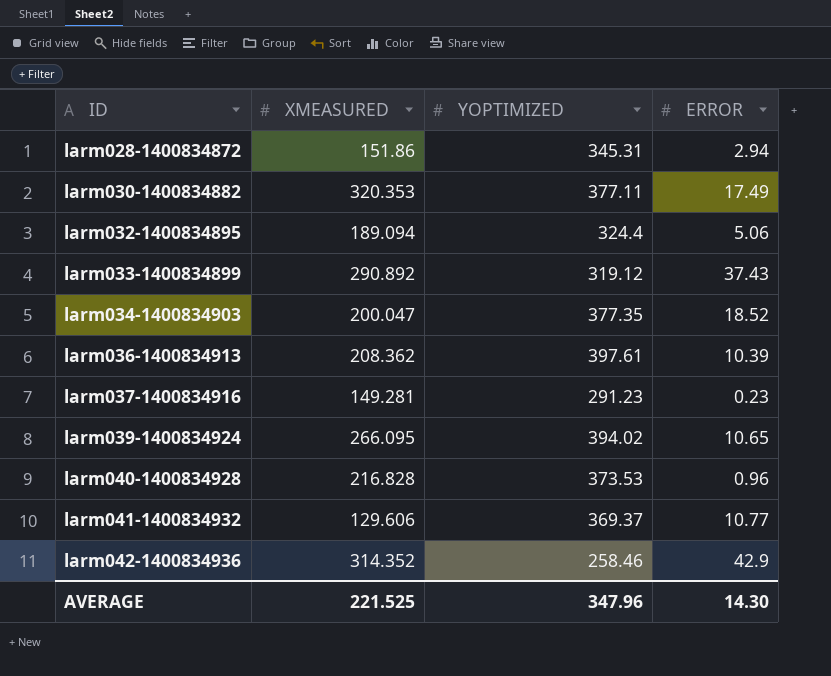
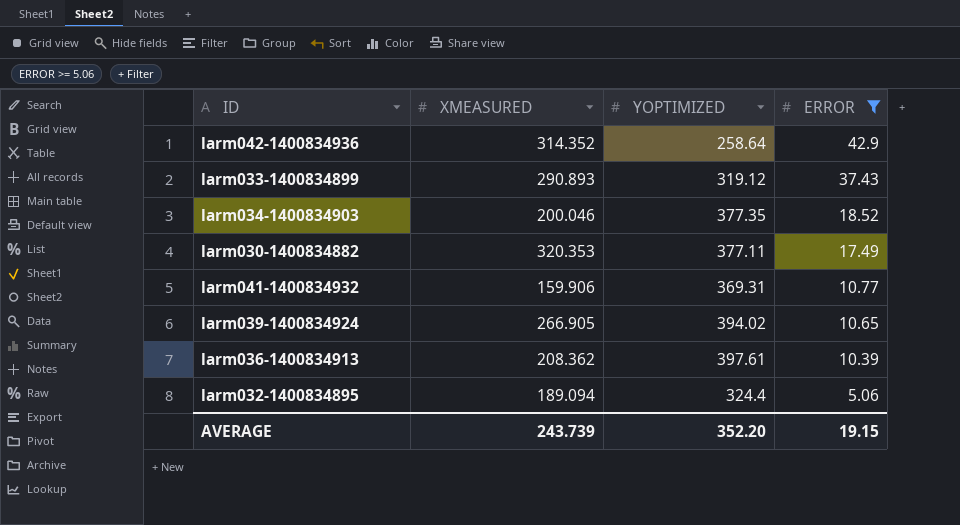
filter: none -> ERROR >= 5.06
row order: ID ascending -> ERROR descending
larm042-1400834936 | YOPTIMIZED: 258.46 -> 258.64
larm033-1400834899 | XMEASURED: 290.892 -> 290.893
larm034-1400834903 | XMEASURED: 200.047 -> 200.046
larm041-1400834932 | XMEASURED: 129.606 -> 159.906
larm041-1400834932 | YOPTIMIZED: 369.37 -> 369.31
larm039-1400834924 | XMEASURED: 266.095 -> 266.905
AVERAGE | XMEASURED: 221.525 -> 243.739
AVERAGE | YOPTIMIZED: 347.96 -> 352.20
AVERAGE | ERROR: 14.30 -> 19.15

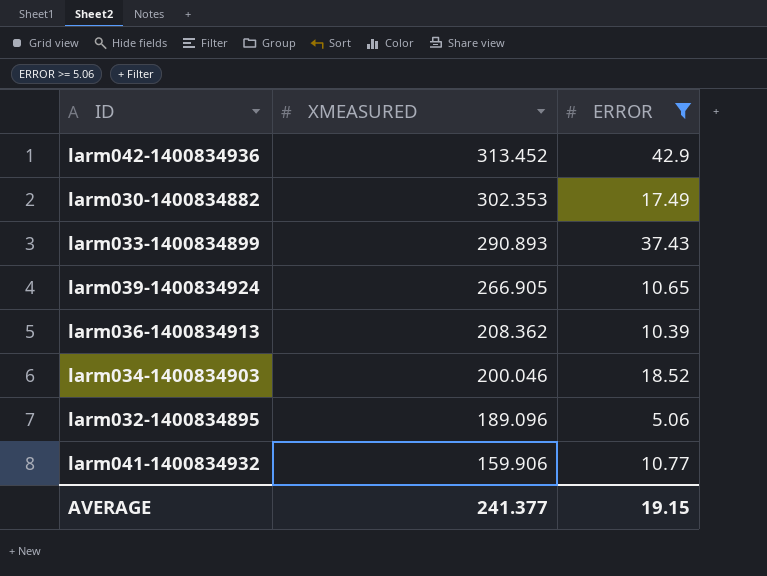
row order: ERROR descending -> XMEASURED descending
column YOPTIMIZED | position: 3 -> none
larm042-1400834936 | XMEASURED: 314.352 -> 313.452
larm030-1400834882 | XMEASURED: 320.353 -> 302.353
larm032-1400834895 | XMEASURED: 189.094 -> 189.096
AVERAGE | XMEASURED: 243.739 -> 241.377

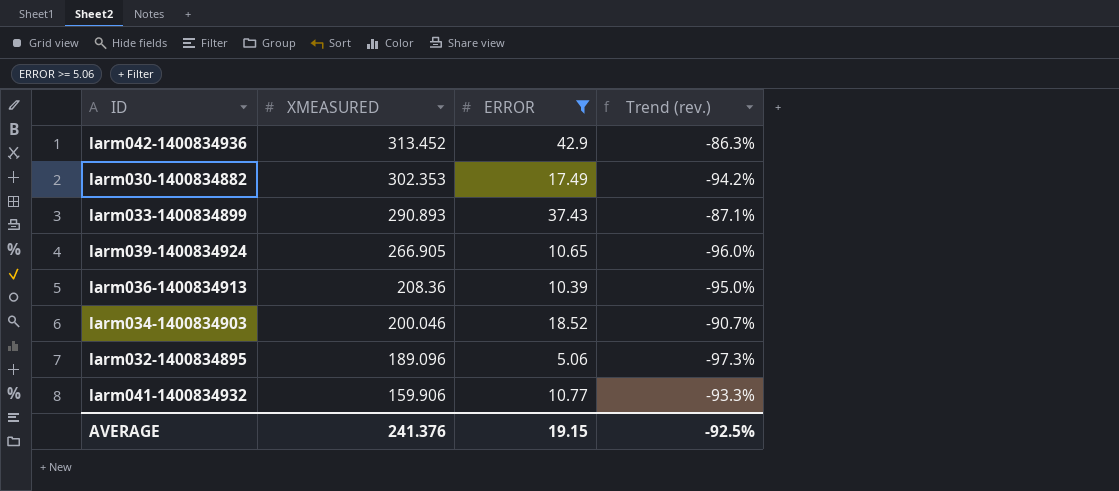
column Trend (rev.) | formula: none -> ([ERROR] - [XMEASURED]) / [XMEASURED]
larm036-1400834913 | XMEASURED: 208.362 -> 208.36
AVERAGE | XMEASURED: 241.377 -> 241.376

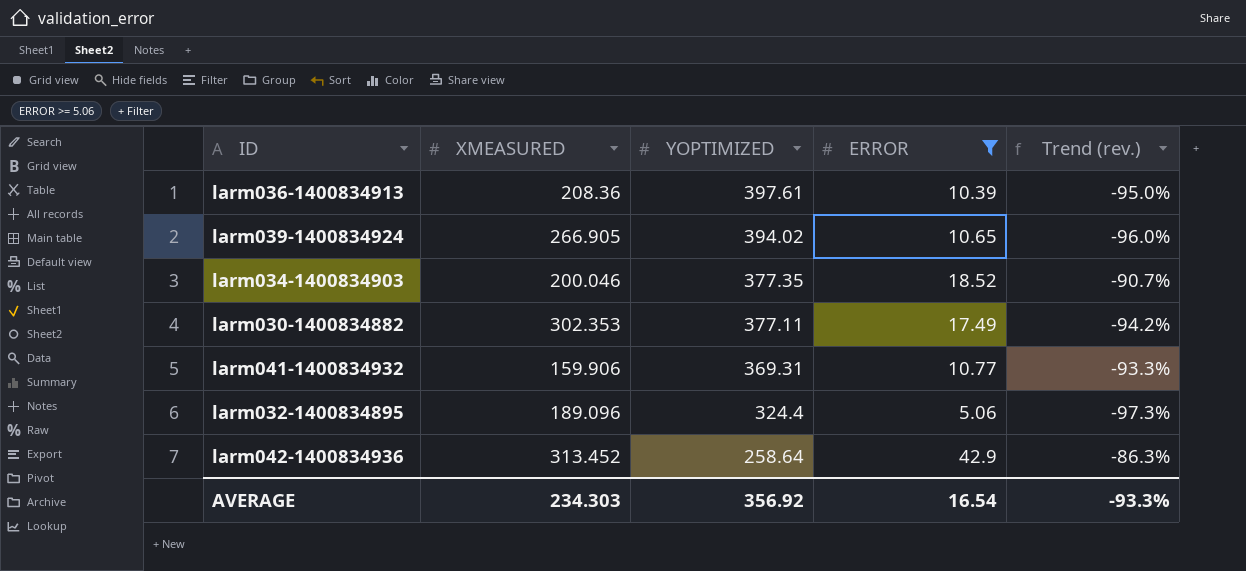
row order: XMEASURED descending -> YOPTIMIZED descending
column YOPTIMIZED | position: none -> 3
row larm033-1400834899: 290.893 | 37.43 | -87.1% -> none
AVERAGE | XMEASURED: 241.376 -> 234.303
AVERAGE | ERROR: 19.15 -> 16.54
AVERAGE | Trend (rev.): -92.5% -> -93.3%

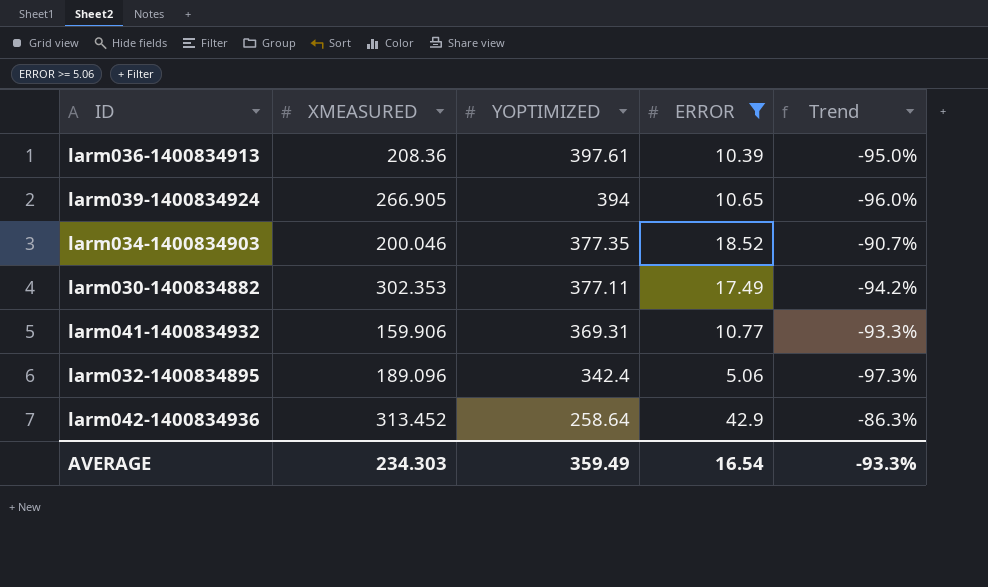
column name: Trend (rev.) -> Trend
larm039-1400834924 | YOPTIMIZED: 394.02 -> 394
larm032-1400834895 | YOPTIMIZED: 324.4 -> 342.4
AVERAGE | YOPTIMIZED: 356.92 -> 359.49

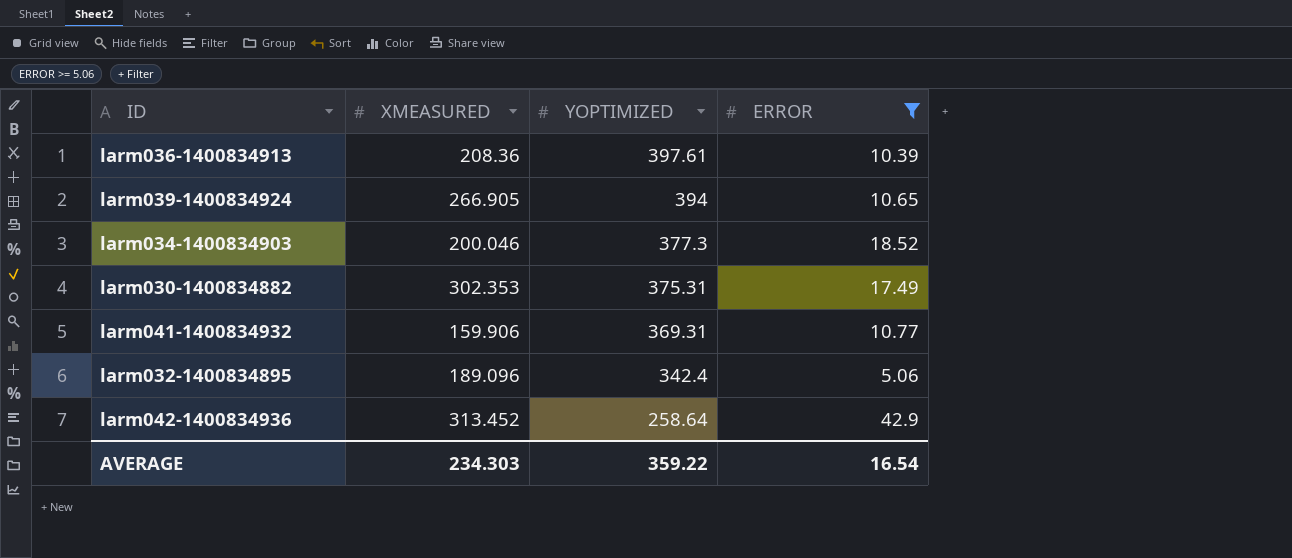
column Trend | formula: ([ERROR] - [XMEASURED]) / [XMEASURED] -> none
larm034-1400834903 | YOPTIMIZED: 377.35 -> 377.3
larm030-1400834882 | YOPTIMIZED: 377.11 -> 375.31
AVERAGE | YOPTIMIZED: 359.49 -> 359.22

